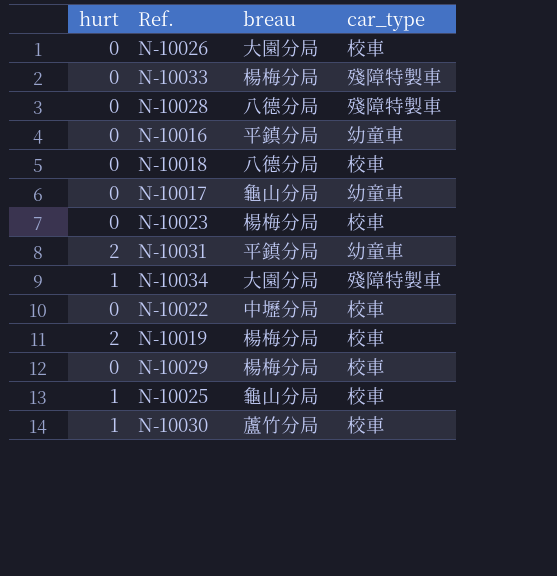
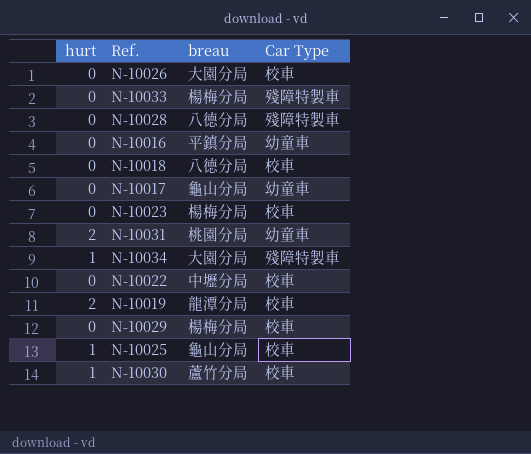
column name: car_type -> Car Type
N-10031 | breau: 平鎮分局 -> 桃園分局
N-10019 | breau: 楊梅分局 -> 龍潭分局

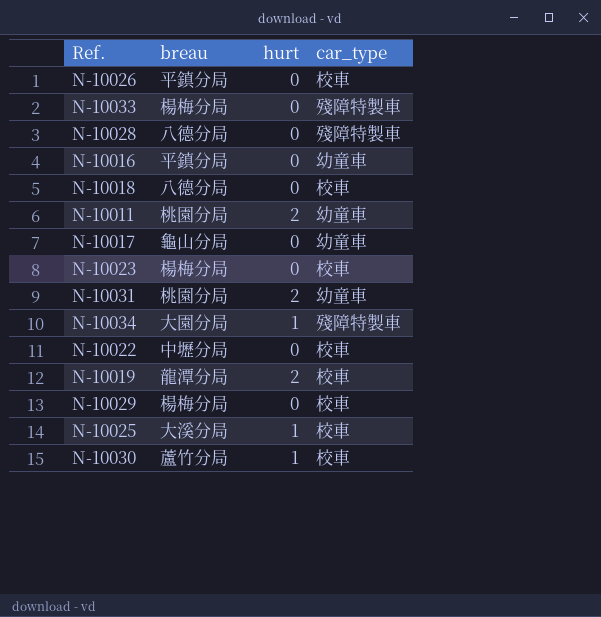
column hurt | position: 1 -> 3
column name: Car Type -> car_type
N-10026 | breau: 大園分局 -> 平鎮分局
row N-10011: none -> 桃園分局 | 2 | 幼童車
N-10025 | breau: 龜山分局 -> 大溪分局

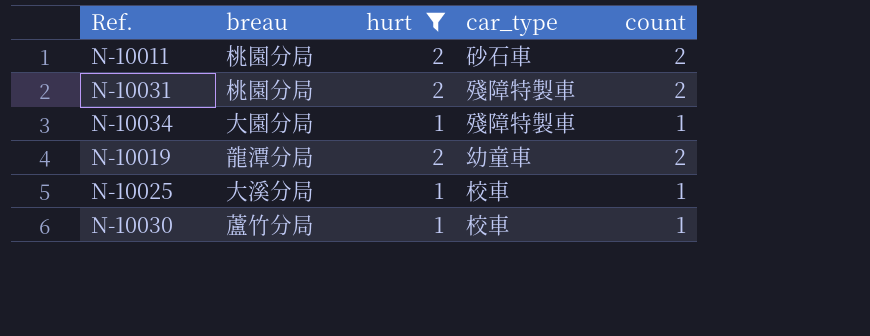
filter: none -> hurt != 0
column count | position: none -> 5
N-10011 | car_type: 幼童車 -> 砂石車
N-10031 | car_type: 幼童車 -> 殘障特製車
N-10019 | car_type: 校車 -> 幼童車

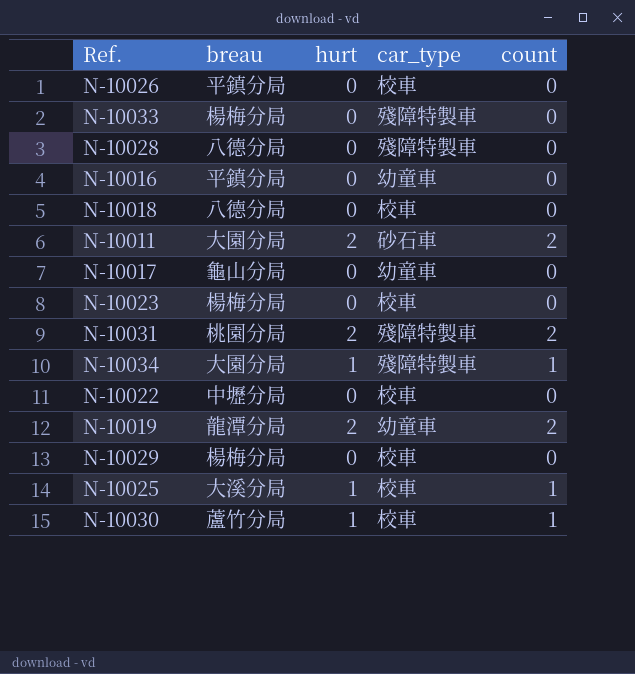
filter: hurt != 0 -> none
N-10011 | breau: 桃園分局 -> 大園分局

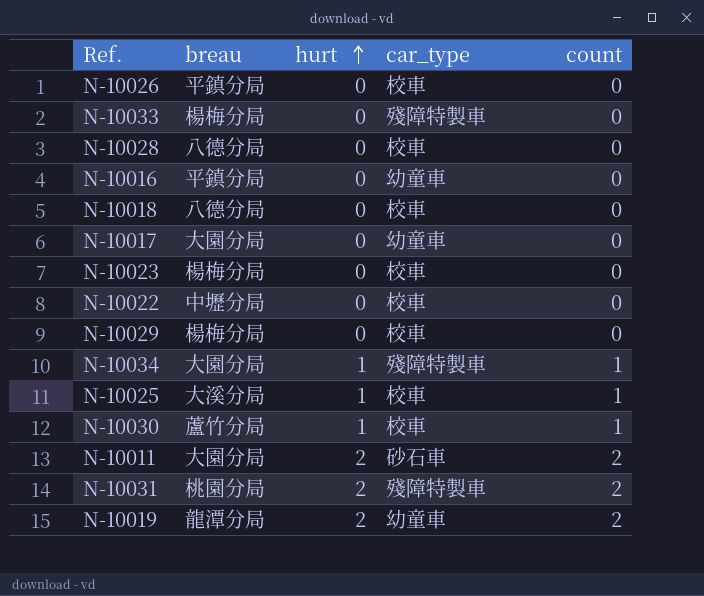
row order: none -> hurt ascending
N-10028 | car_type: 殘障特製車 -> 校車
N-10017 | breau: 龜山分局 -> 大園分局

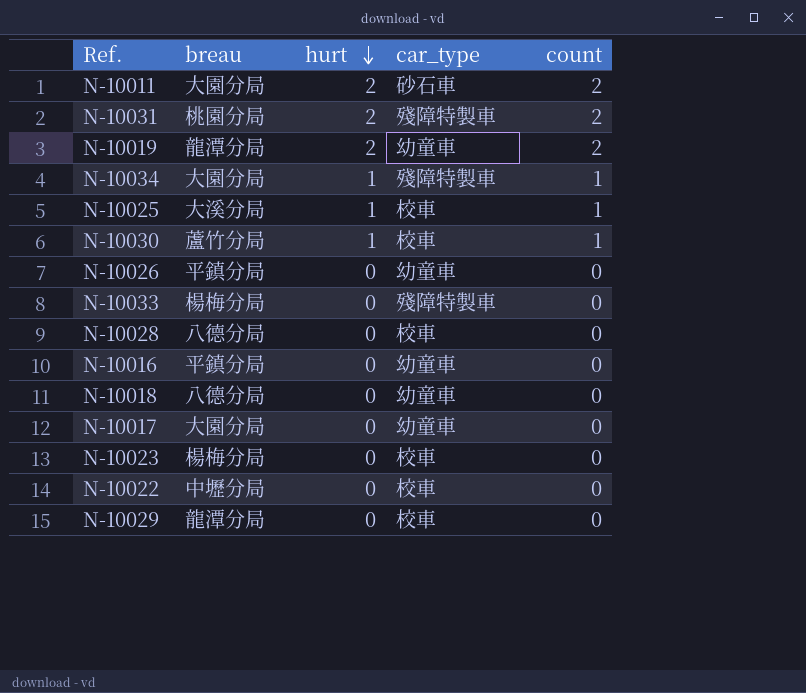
row order: hurt ascending -> hurt descending
N-10026 | car_type: 校車 -> 幼童車
N-10018 | car_type: 校車 -> 幼童車
N-10029 | breau: 楊梅分局 -> 龍潭分局

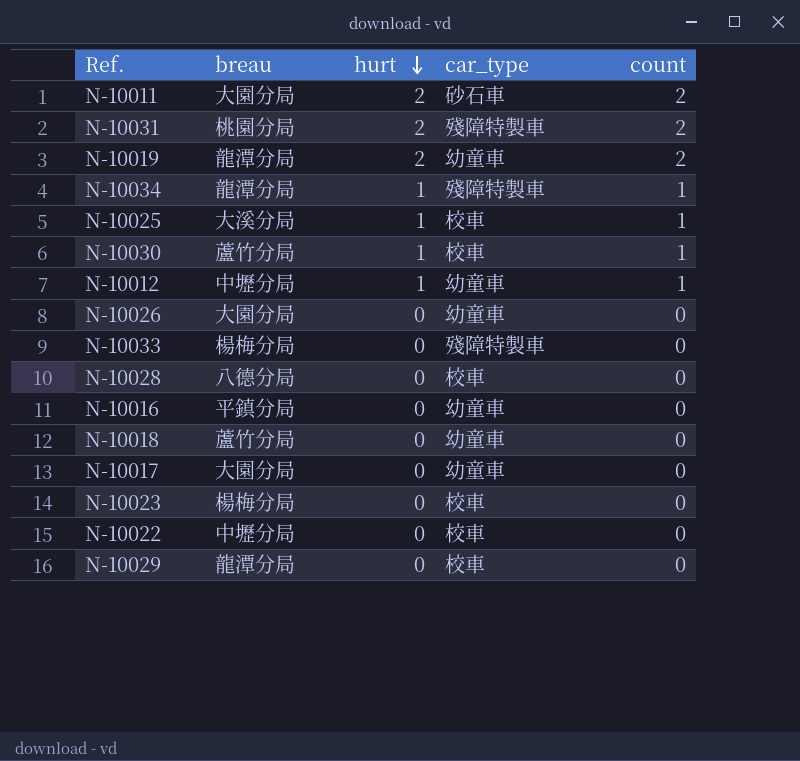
N-10034 | breau: 大園分局 -> 龍潭分局
row N-10012: none -> 中壢分局 | 1 | 幼童車 | 1
N-10026 | breau: 平鎮分局 -> 大園分局
N-10018 | breau: 八德分局 -> 蘆竹分局

